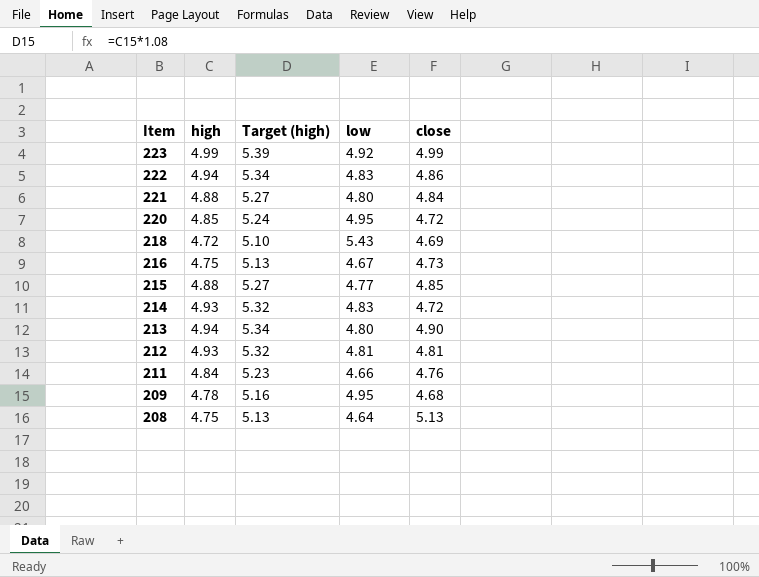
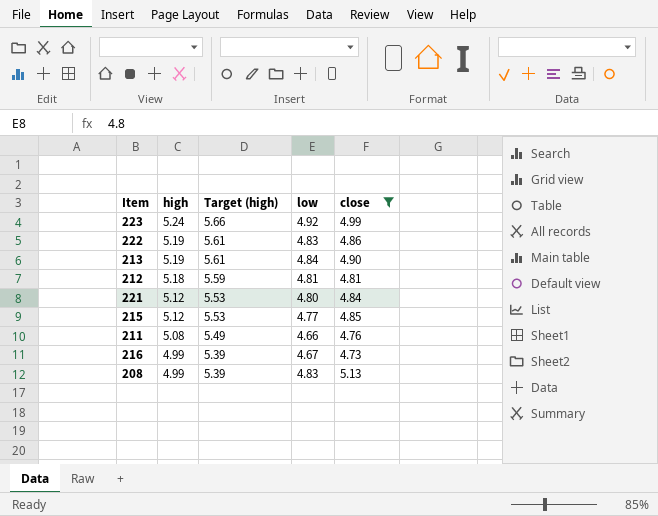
filter: none -> close >= 4.73
row order: Item descending -> high descending
223 | high: 4.99 -> 5.24
223 | Target (high): 5.39 -> 5.66
222 | high: 4.94 -> 5.19
222 | Target (high): 5.34 -> 5.61
213 | high: 4.94 -> 5.19
213 | Target (high): 5.34 -> 5.61
213 | low: 4.80 -> 4.84
212 | high: 4.93 -> 5.18
212 | Target (high): 5.32 -> 5.59
221 | high: 4.88 -> 5.12
221 | Target (high): 5.27 -> 5.53
215 | high: 4.88 -> 5.12
215 | Target (high): 5.27 -> 5.53
211 | high: 4.84 -> 5.08
211 | Target (high): 5.23 -> 5.49
216 | high: 4.75 -> 4.99
216 | Target (high): 5.13 -> 5.39
208 | high: 4.75 -> 4.99
208 | Target (high): 5.13 -> 5.39
208 | low: 4.64 -> 4.83

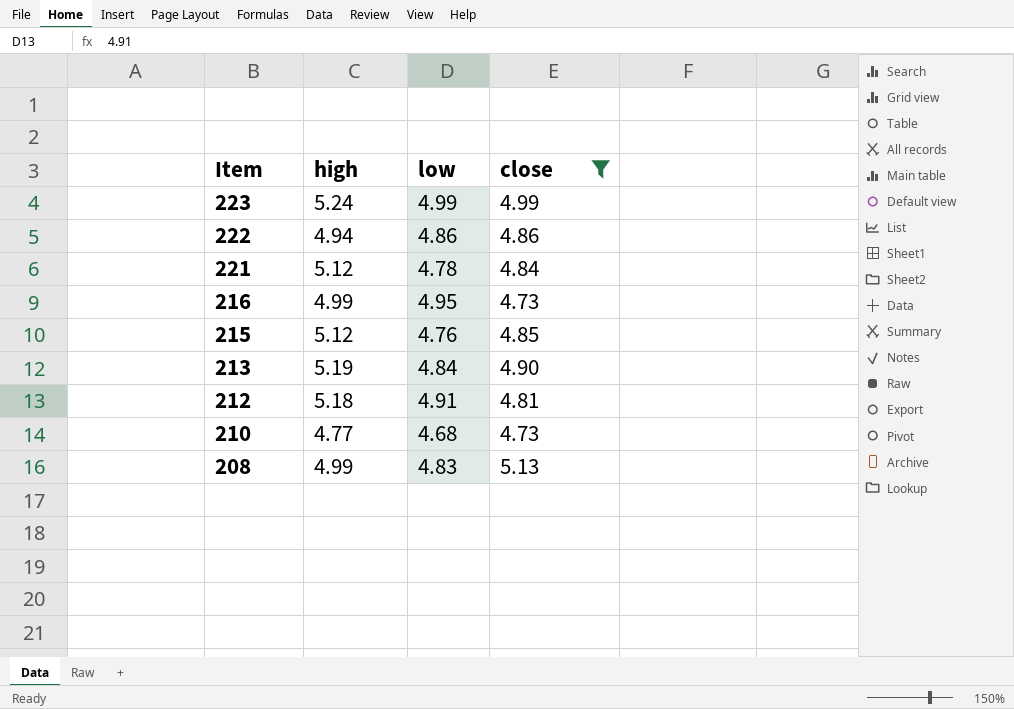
row order: high descending -> Item descending
column Target (high) | formula: [high] * 1.08 -> none
row 211: 5.08 | 5.49 | 4.66 | 4.76 -> none
223 | low: 4.92 -> 4.99
222 | high: 5.19 -> 4.94
222 | low: 4.83 -> 4.86
221 | low: 4.80 -> 4.78
216 | low: 4.67 -> 4.95
215 | low: 4.77 -> 4.76
212 | low: 4.81 -> 4.91
row 210: none -> 4.77 | 4.68 | 4.73

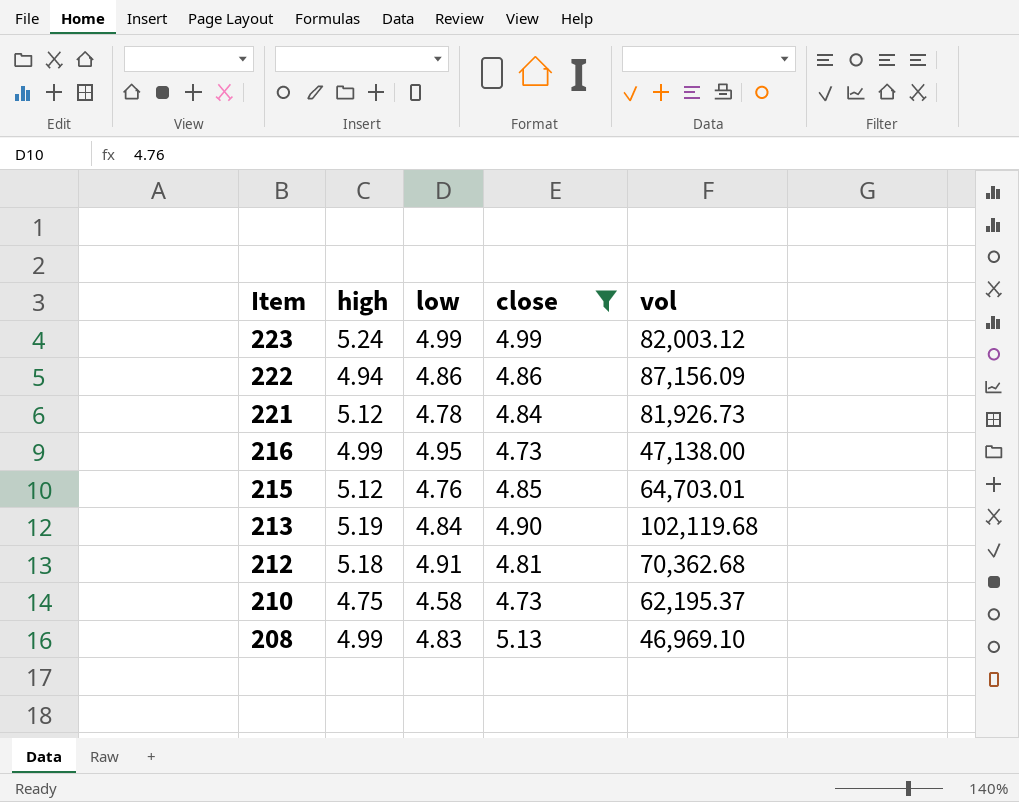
column vol | position: none -> 5
210 | high: 4.77 -> 4.75
210 | low: 4.68 -> 4.58

